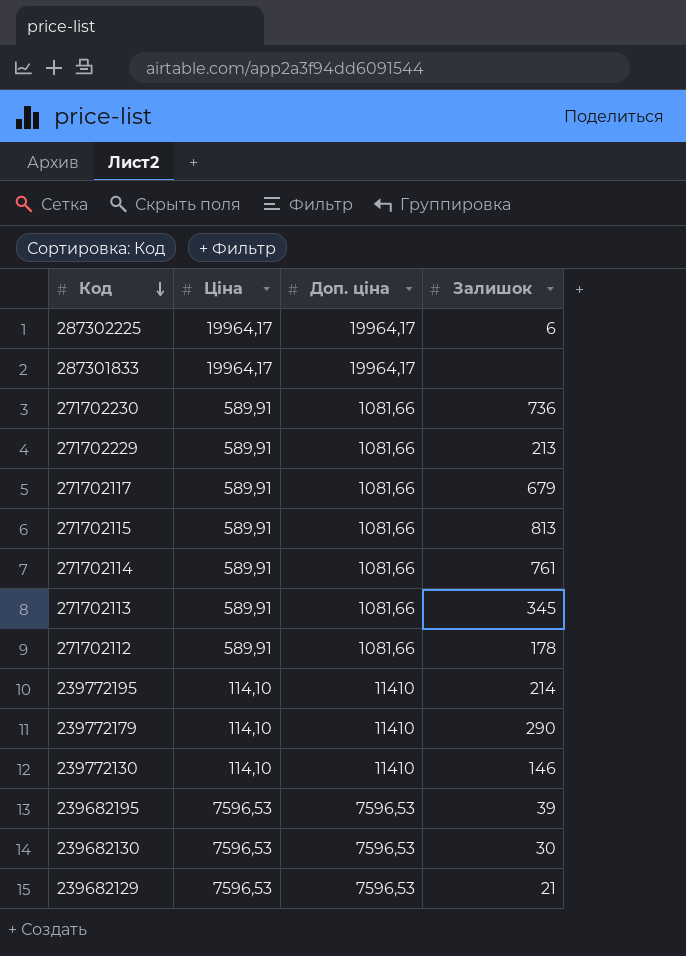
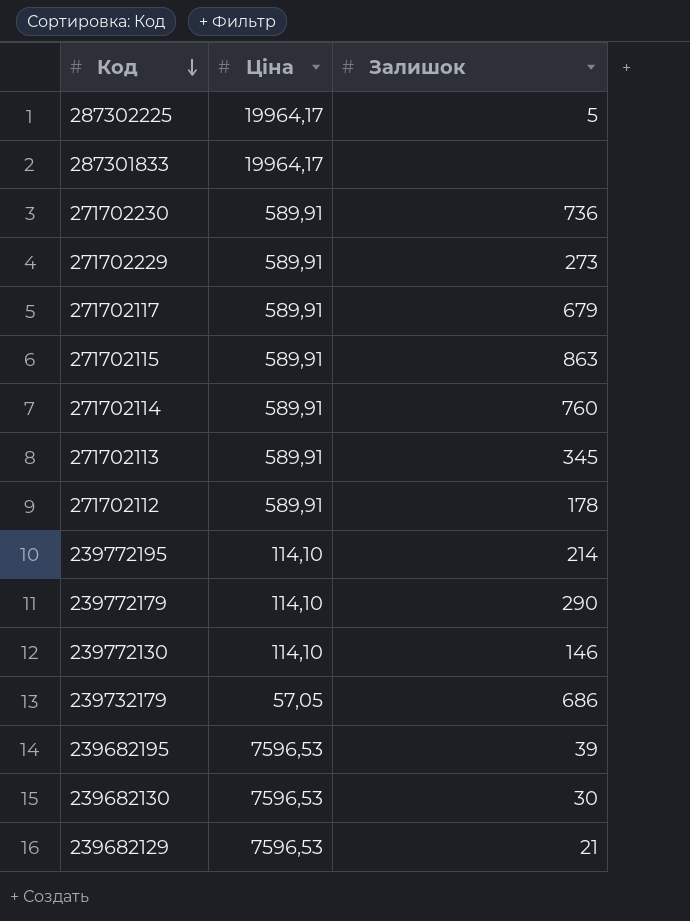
column Доп. ціна | position: 3 -> none
287302225 | Залишок: 6 -> 5
271702229 | Залишок: 213 -> 273
271702115 | Залишок: 813 -> 863
271702114 | Залишок: 761 -> 760
row 239732179: none -> 57,05 | 686

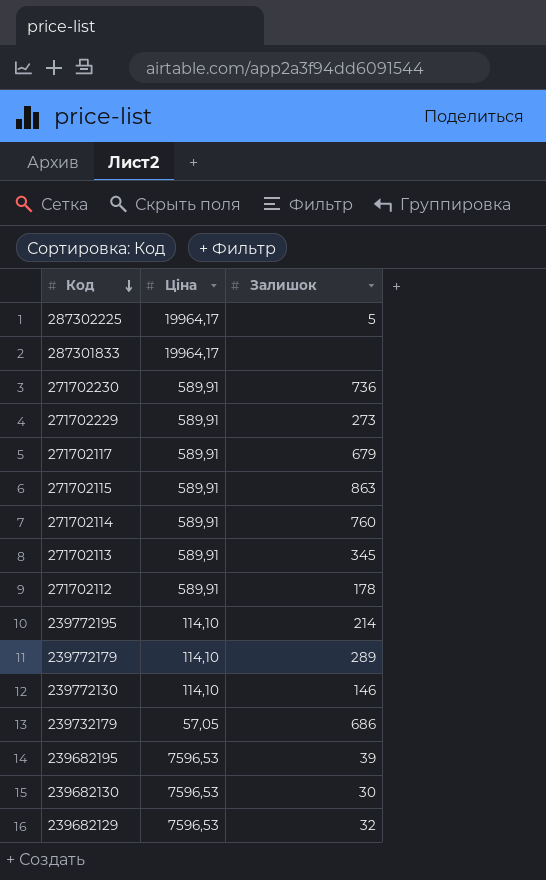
239772179 | Залишок: 290 -> 289
239682129 | Залишок: 21 -> 32

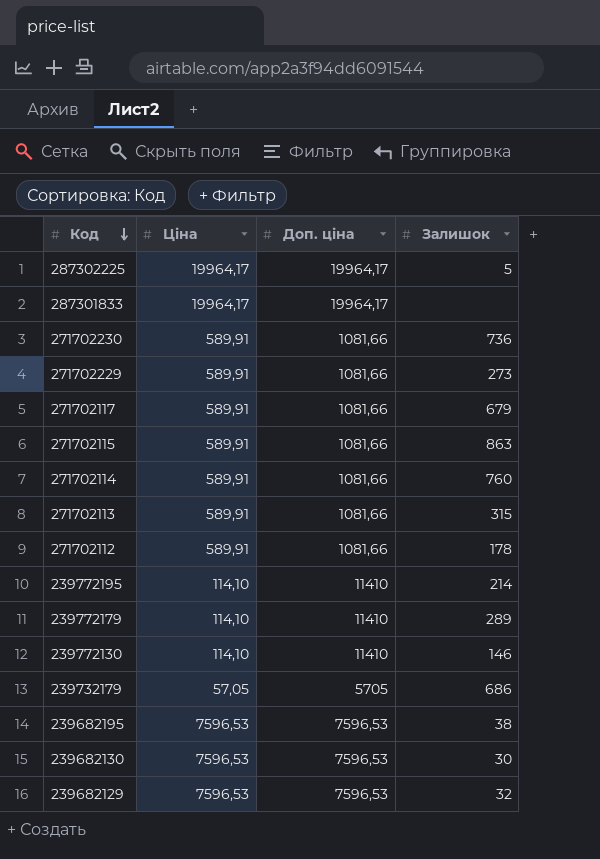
column Доп. ціна | position: none -> 3
271702113 | Залишок: 345 -> 315
239682195 | Залишок: 39 -> 38

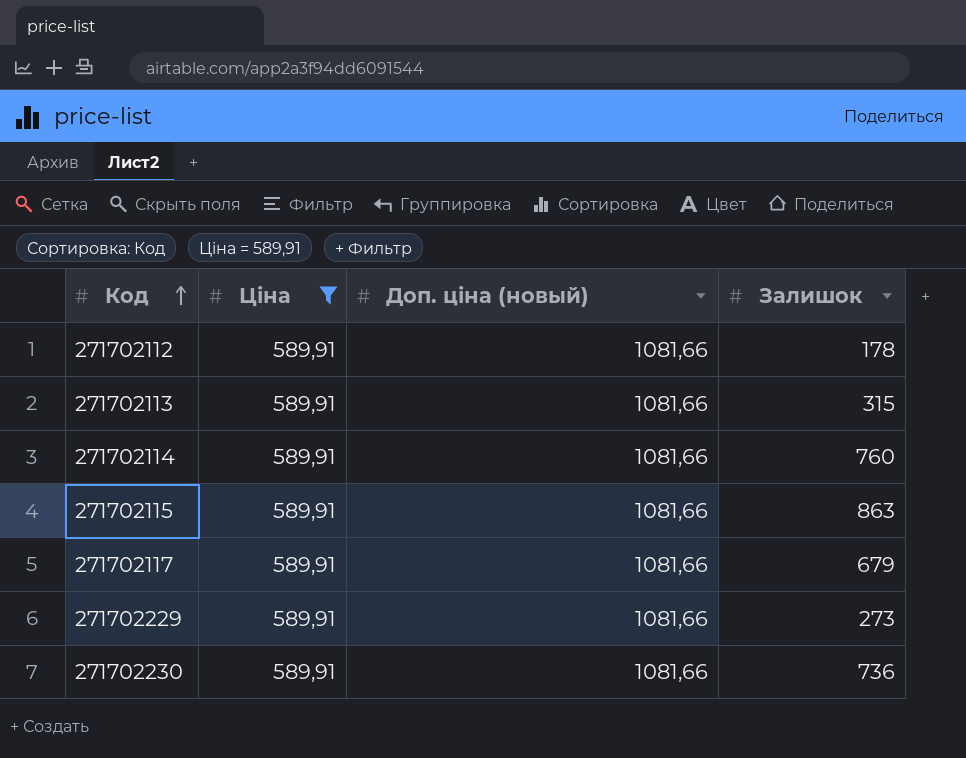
filter: none -> Ціна = 589,91
row order: Код descending -> Код ascending
column name: Доп. ціна -> Доп. ціна (новый)

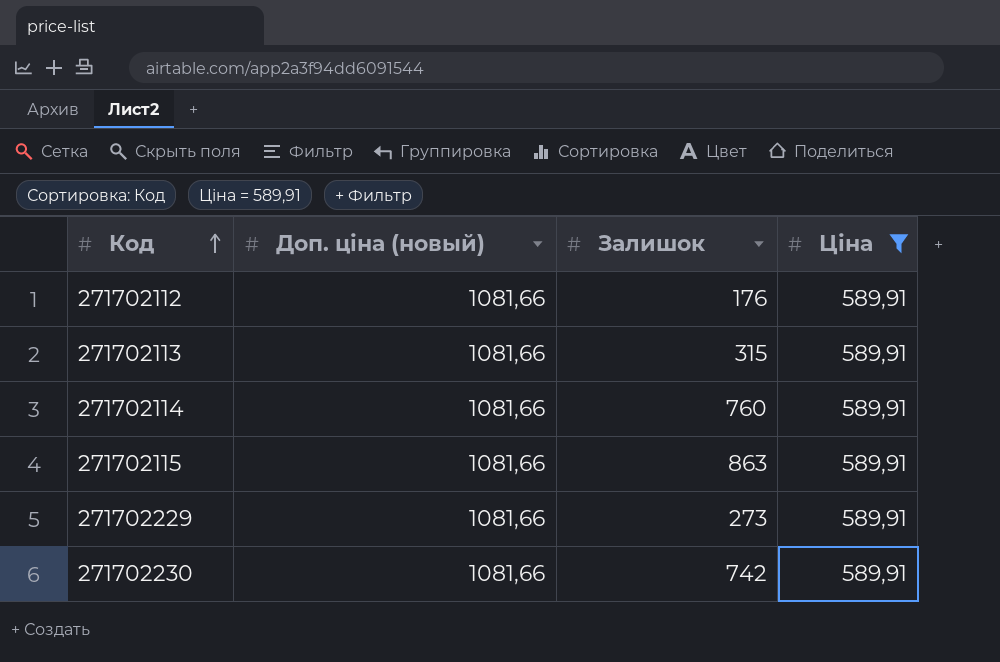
column Ціна | position: 2 -> 4
row 271702117: 589,91 | 1081,66 | 679 -> none
271702112 | Залишок: 178 -> 176
271702230 | Залишок: 736 -> 742

